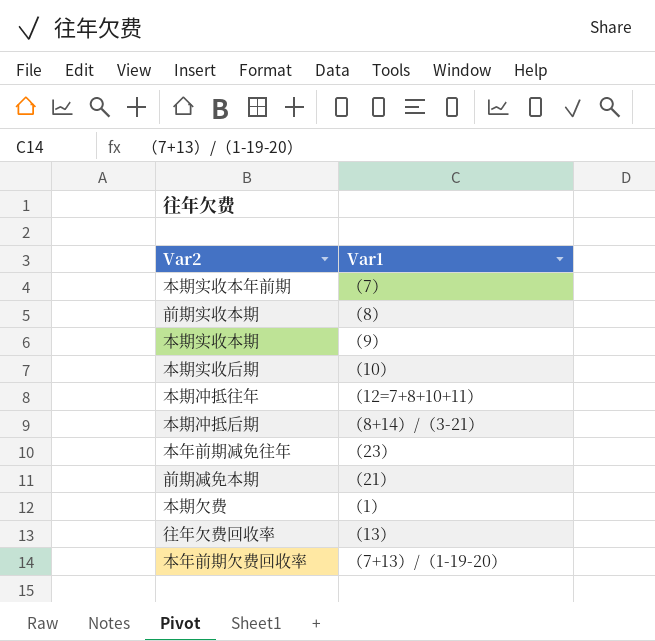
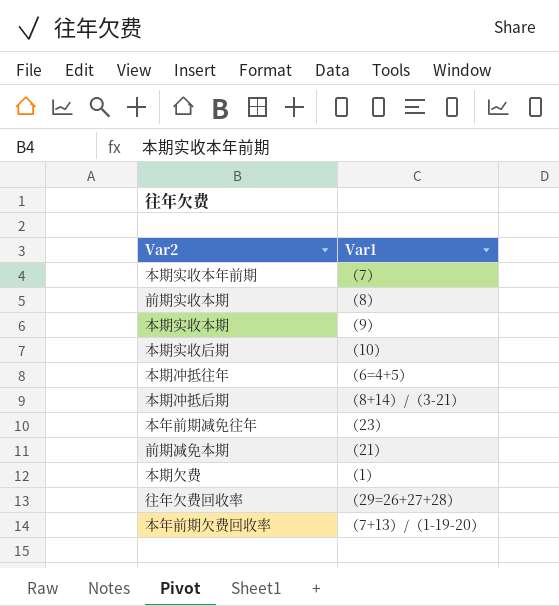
本期冲抵往年 | Var1: （12=7+8+10+11） -> （6=4+5）
往年欠费回收率 | Var1: （13） -> （29=26+27+28）

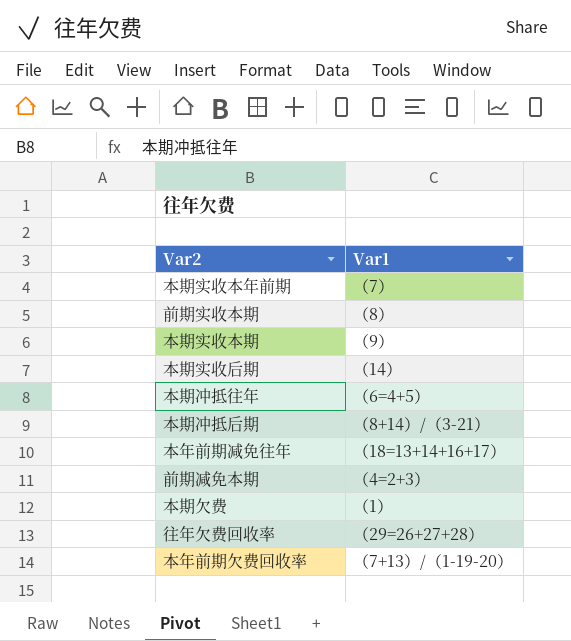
本期实收后期 | Var1: （10） -> （14）
本年前期减免往年 | Var1: （23） -> （18=13+14+16+17）
前期减免本期 | Var1: （21） -> （4=2+3）

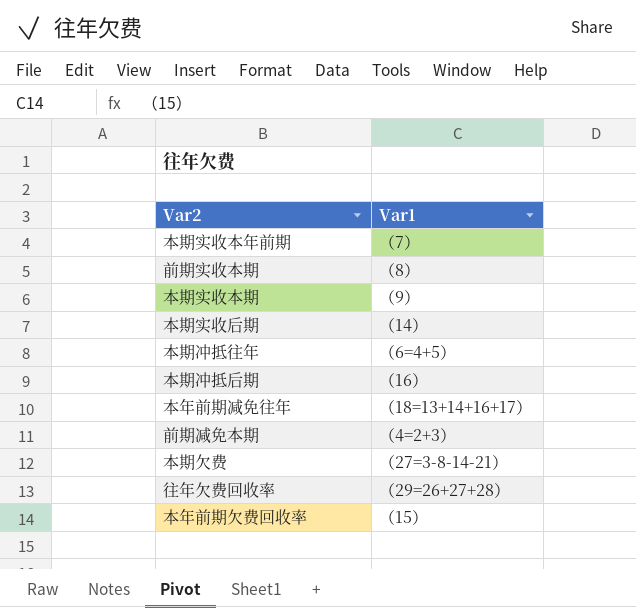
本期冲抵后期 | Var1: （8+14）/（3-21） -> （16）
本期欠费 | Var1: （1） -> （27=3-8-14-21）
本年前期欠费回收率 | Var1: （7+13）/（1-19-20） -> （15）

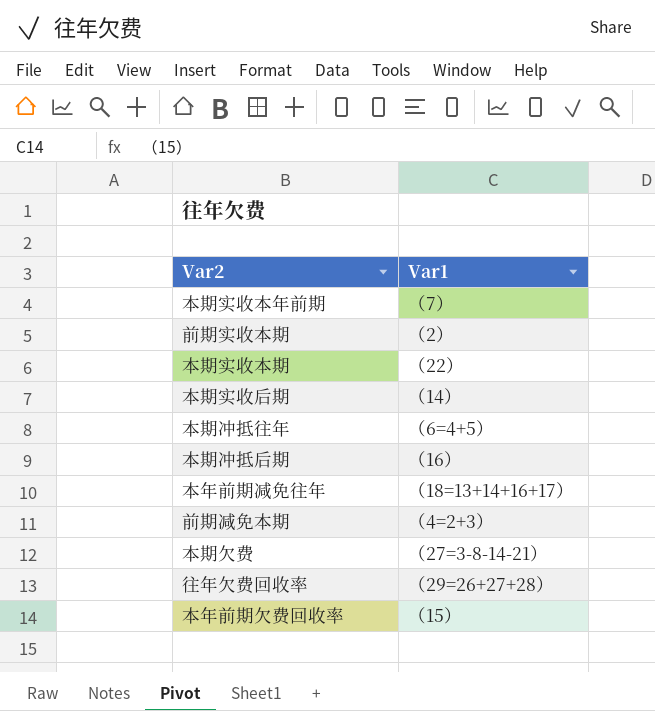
前期实收本期 | Var1: （8） -> （2）
本期实收本期 | Var1: （9） -> （22）

